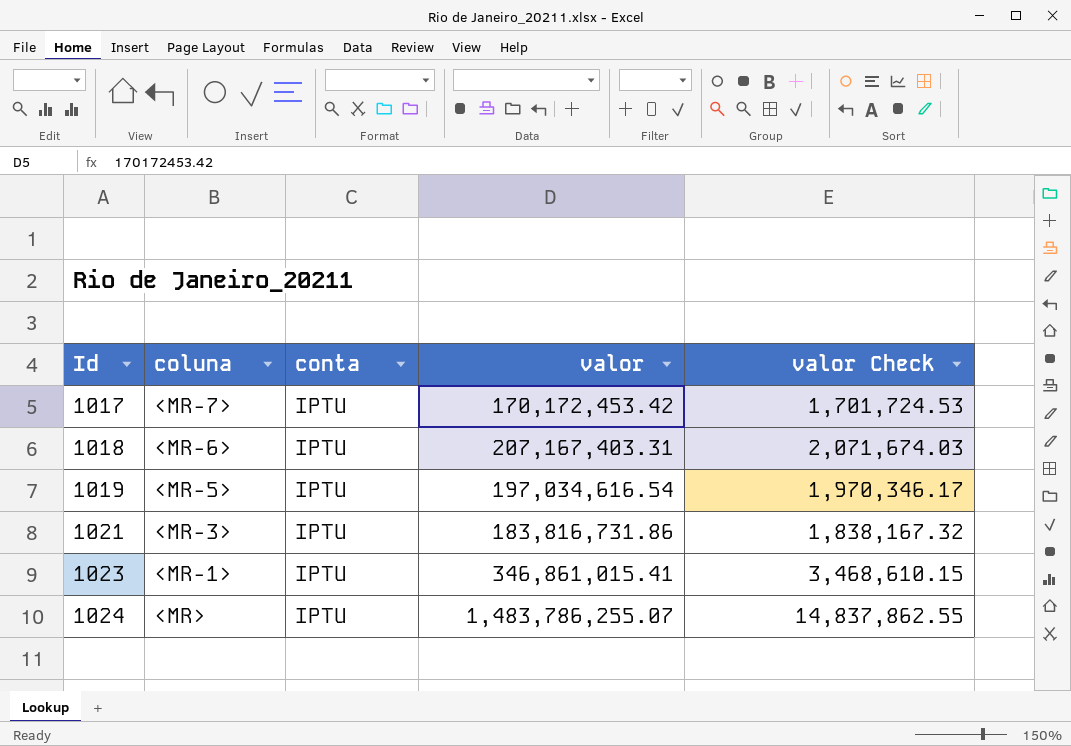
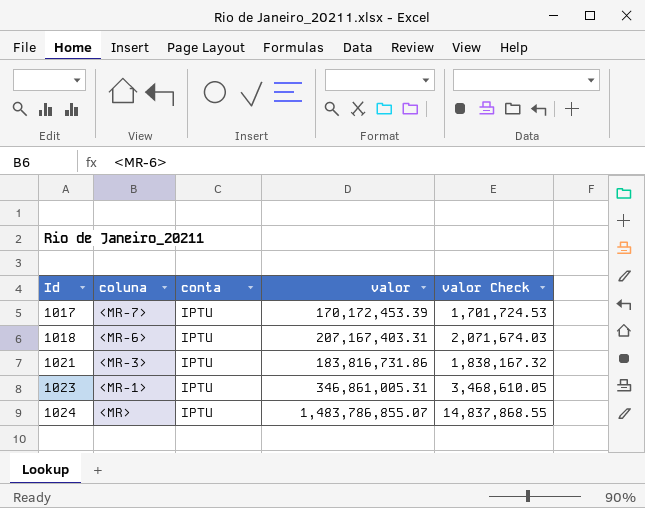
row 1019: <MR-5> | IPTU | 197,034,616.54 | 1,970,346.17 -> none
1017 | valor: 170,172,453.42 -> 170,172,453.39
1023 | valor: 346,861,015.41 -> 346,861,005.31
1023 | valor Check: 3,468,610.15 -> 3,468,610.05
1024 | valor: 1,483,786,255.07 -> 1,483,786,855.07
1024 | valor Check: 14,837,862.55 -> 14,837,868.55

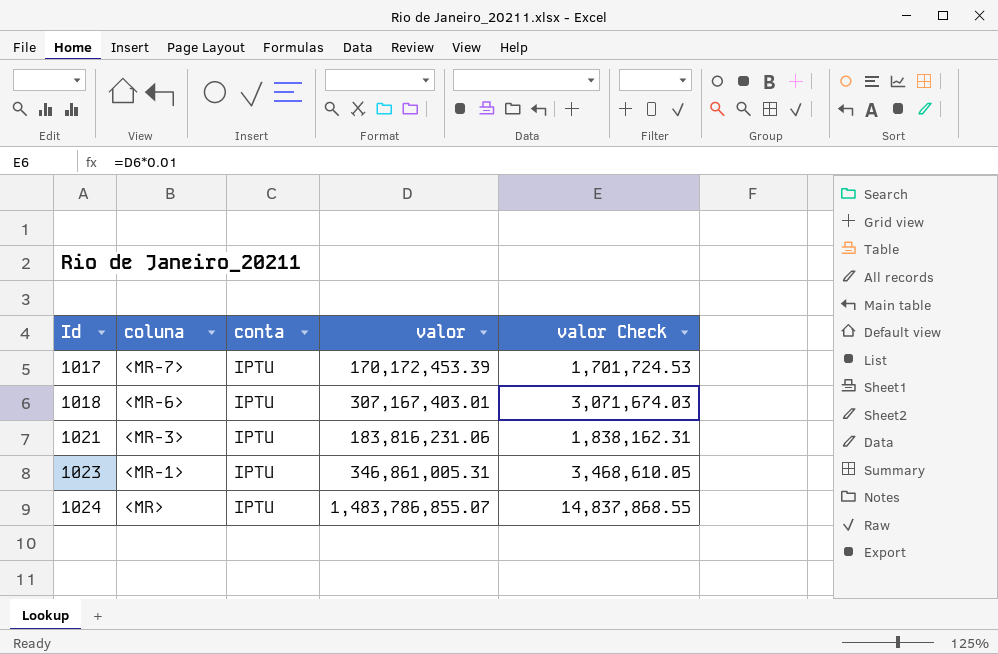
1018 | valor: 207,167,403.31 -> 307,167,403.01
1018 | valor Check: 2,071,674.03 -> 3,071,674.03
1021 | valor: 183,816,731.86 -> 183,816,231.06
1021 | valor Check: 1,838,167.32 -> 1,838,162.31

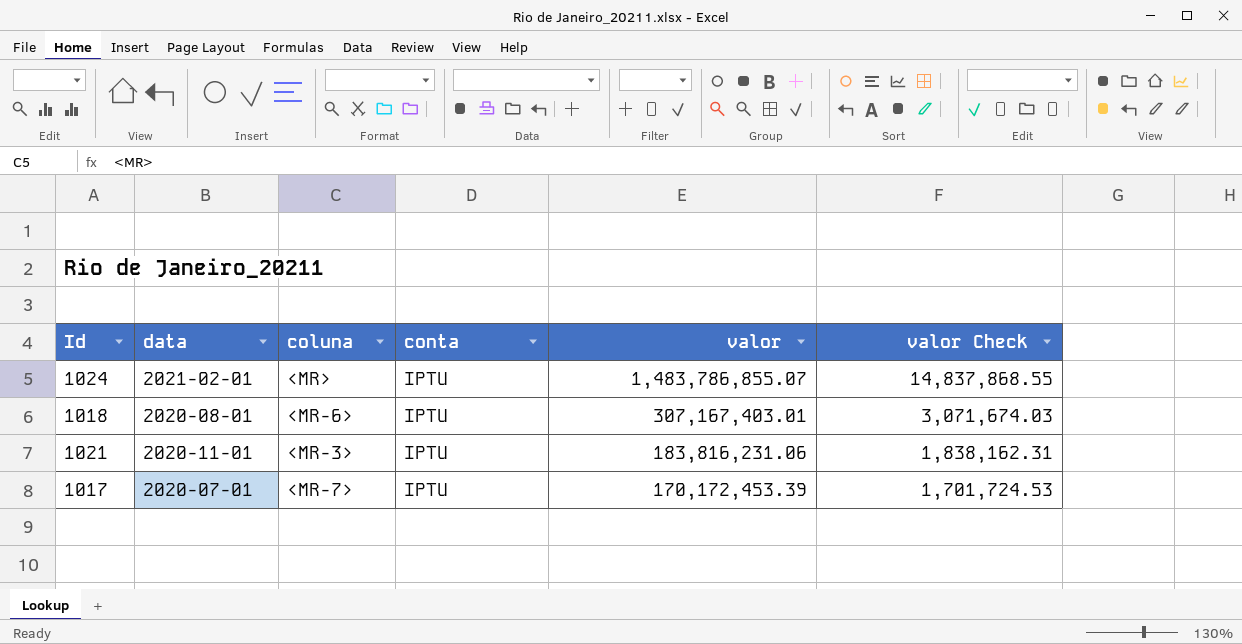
row order: Id ascending -> valor descending
column data | position: none -> 2
row 1023: <MR-1> | IPTU | 346,861,005.31 | 3,468,610.05 -> none

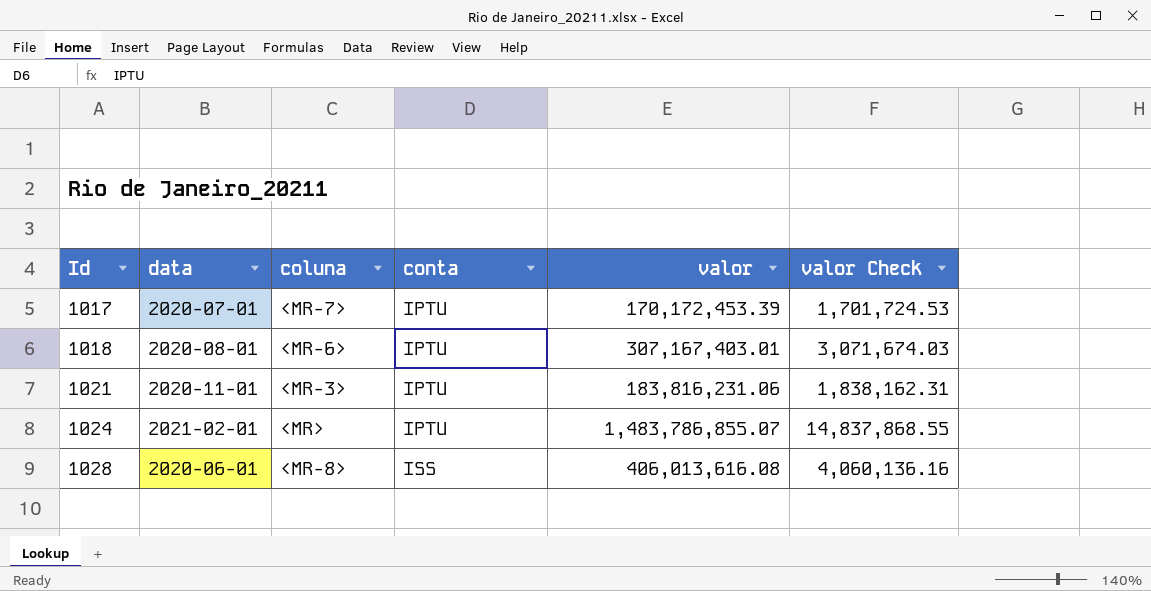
row order: valor descending -> Id ascending
row 1028: none -> 2020-06-01 | <MR-8> | ISS | 406,013,616.08 | 4,060,136.16

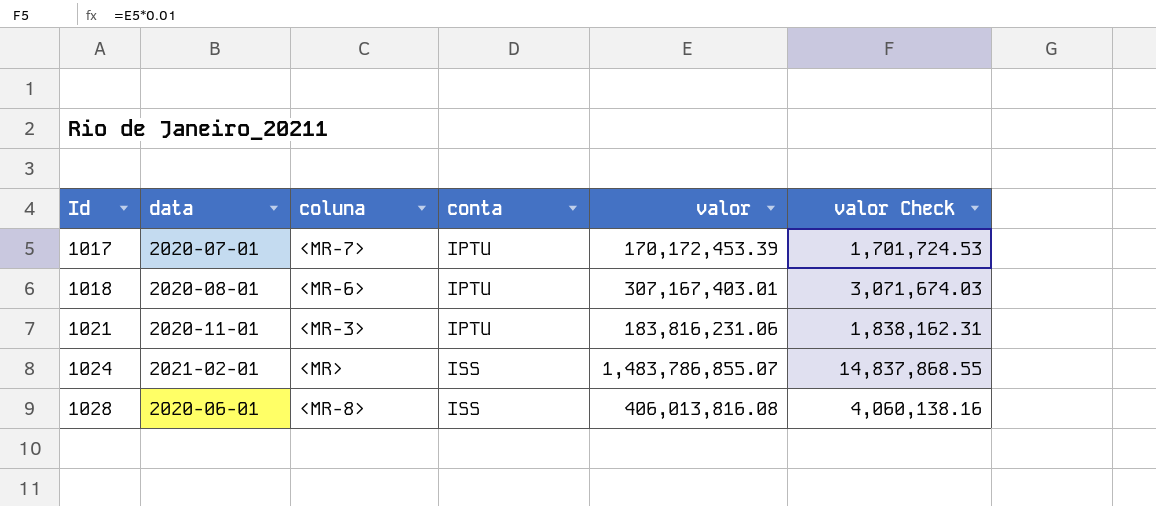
1024 | conta: IPTU -> ISS
1028 | valor: 406,013,616.08 -> 406,013,816.08
1028 | valor Check: 4,060,136.16 -> 4,060,138.16

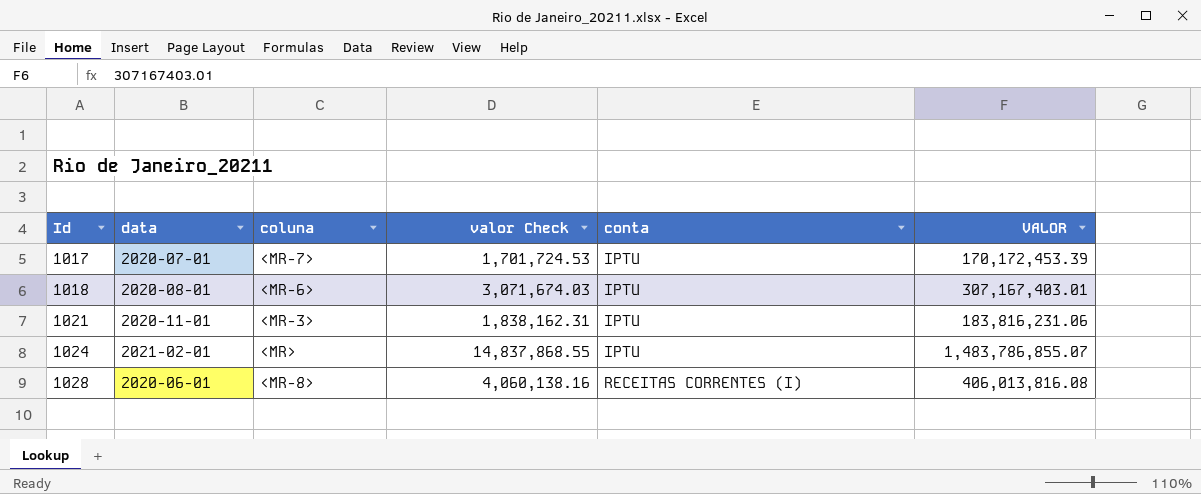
column valor Check | position: 6 -> 4
column name: valor -> VALOR
1024 | conta: ISS -> IPTU
1028 | conta: ISS -> RECEITAS CORRENTES (I)

